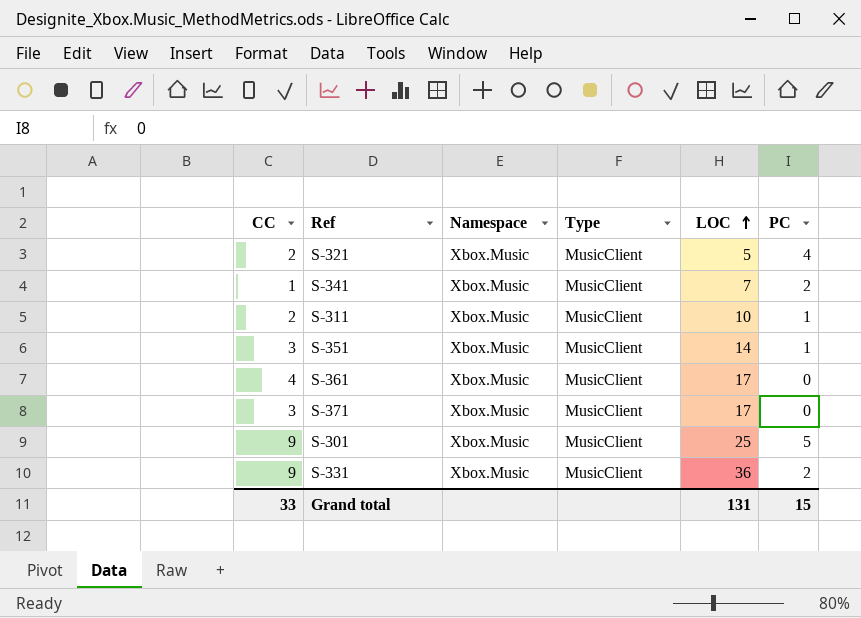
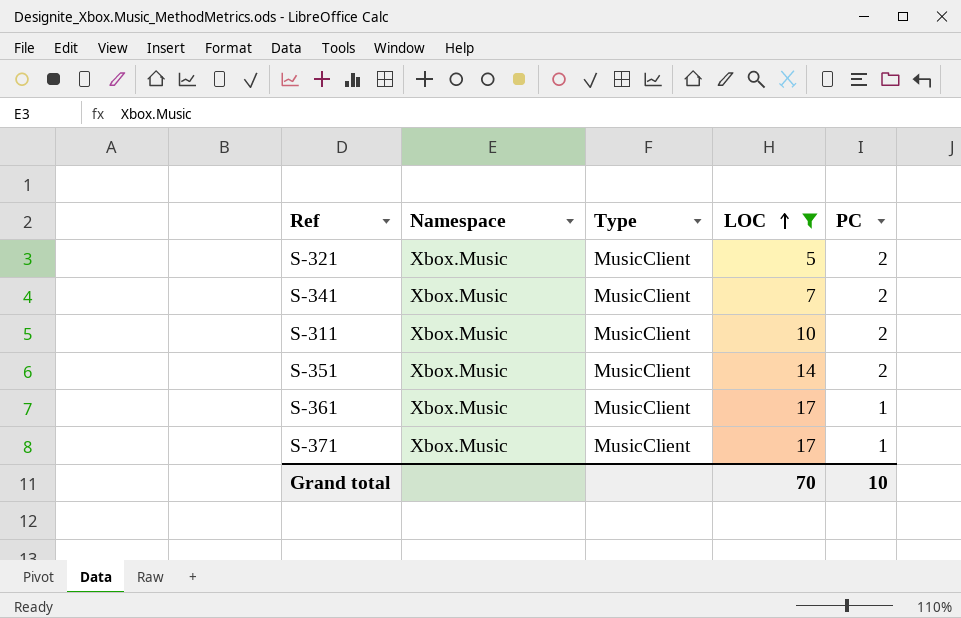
filter: none -> LOC <= 17
column CC | position: 1 -> none
S-321 | PC: 4 -> 2
S-311 | PC: 1 -> 2
S-351 | PC: 1 -> 2
S-361 | PC: 0 -> 1
S-371 | PC: 0 -> 1
Grand total | LOC: 131 -> 70
Grand total | PC: 15 -> 10

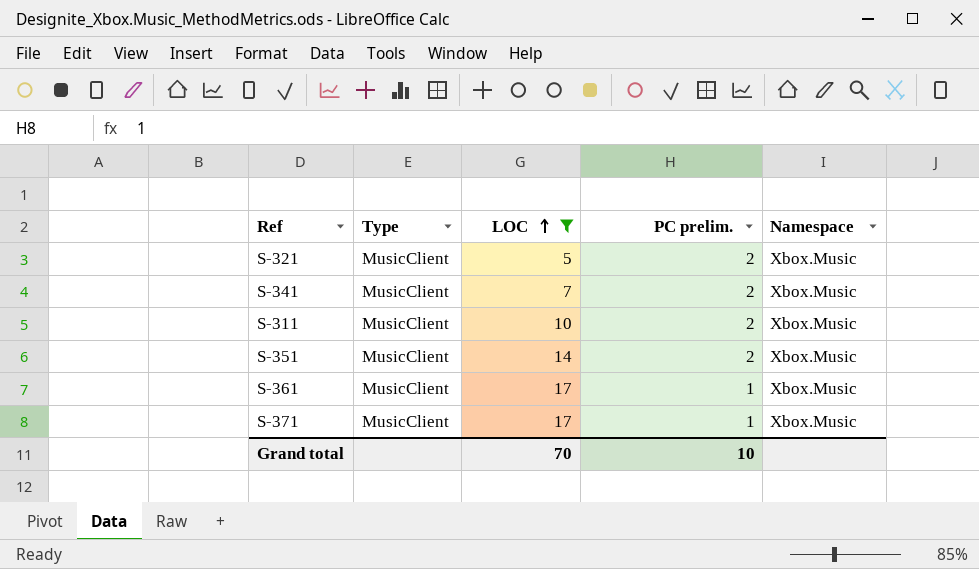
column name: PC -> PC prelim.
column Namespace | position: 2 -> 5

